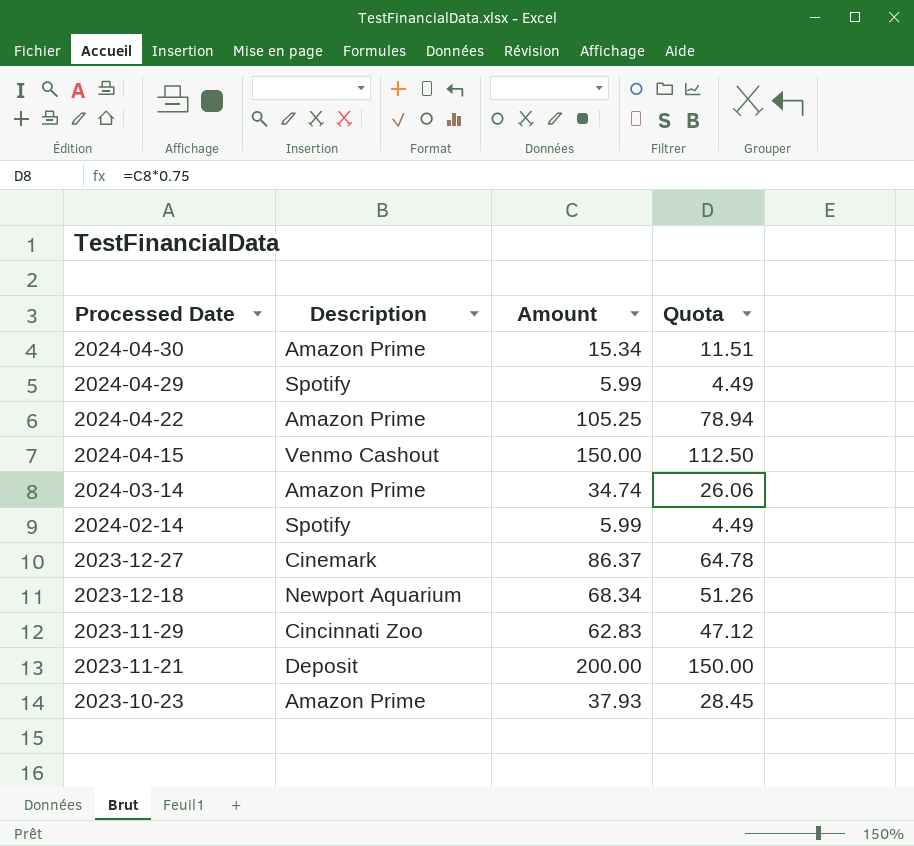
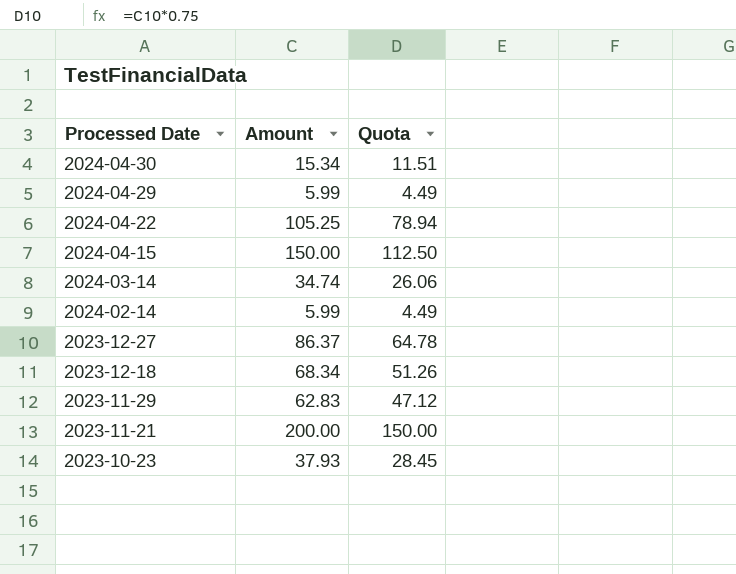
column Description | position: 2 -> none

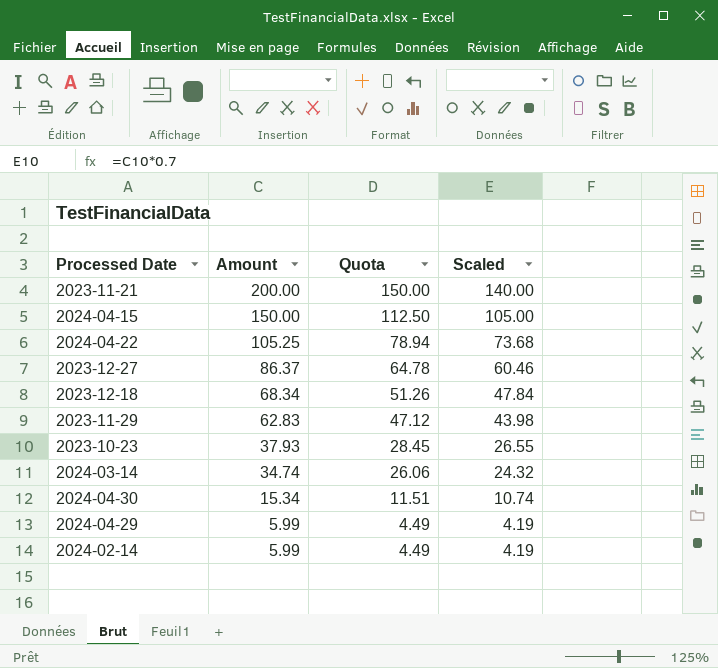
row order: Processed Date descending -> Amount descending
column Scaled | formula: none -> [Amount] * 0.7

